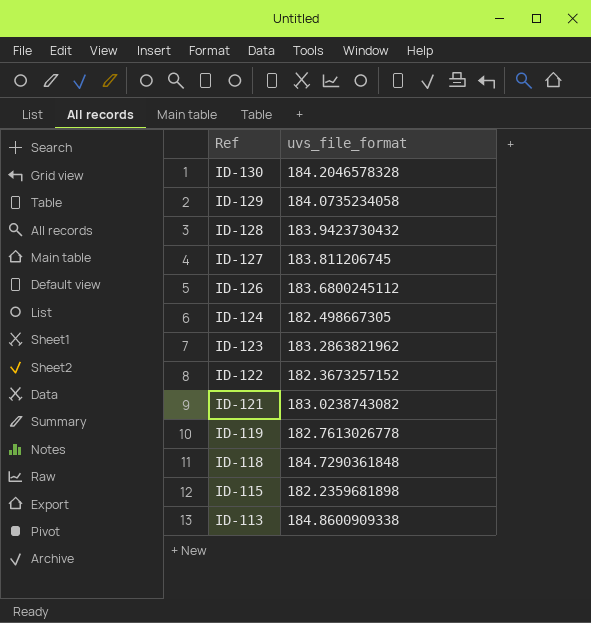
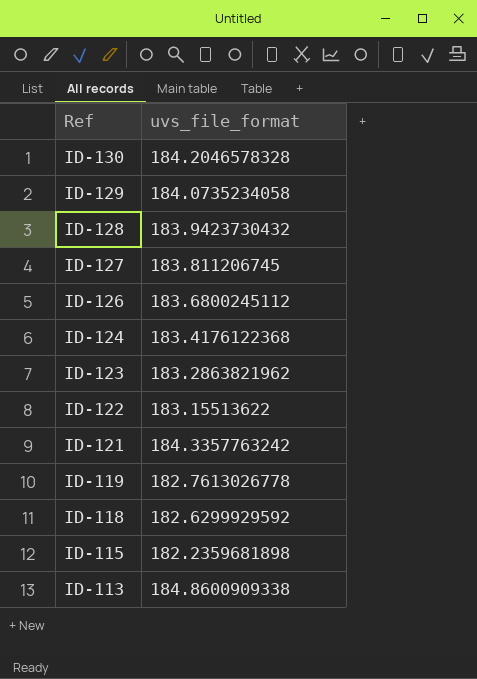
ID-124 | uvs_file_format: 182.498667305 -> 183.4176122368
ID-122 | uvs_file_format: 182.3673257152 -> 183.15513622
ID-121 | uvs_file_format: 183.0238743082 -> 184.3357763242
ID-118 | uvs_file_format: 184.7290361848 -> 182.6299929592

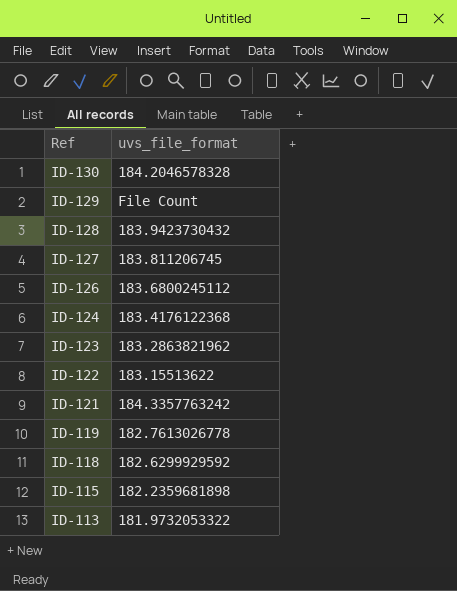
ID-129 | uvs_file_format: 184.0735234058 -> File Count
ID-113 | uvs_file_format: 184.8600909338 -> 181.9732053322

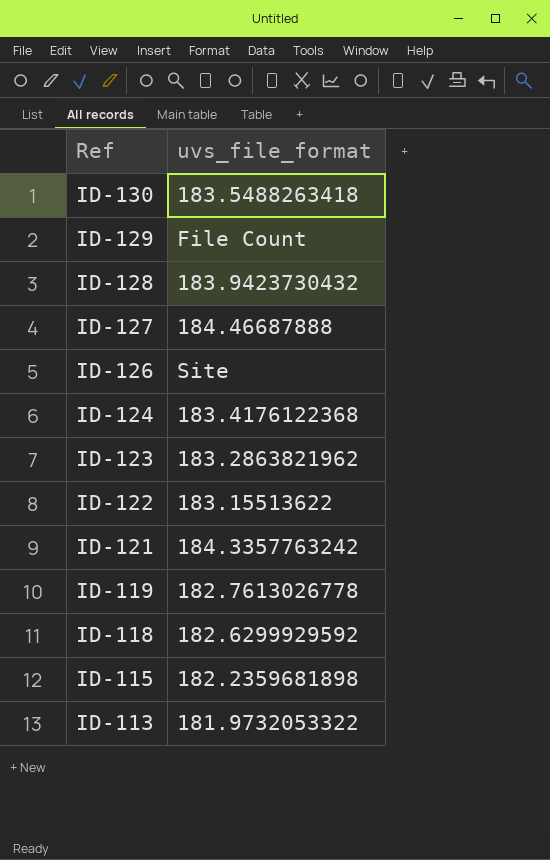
ID-130 | uvs_file_format: 184.2046578328 -> 183.5488263418
ID-127 | uvs_file_format: 183.811206745 -> 184.46687888
ID-126 | uvs_file_format: 183.6800245112 -> Site

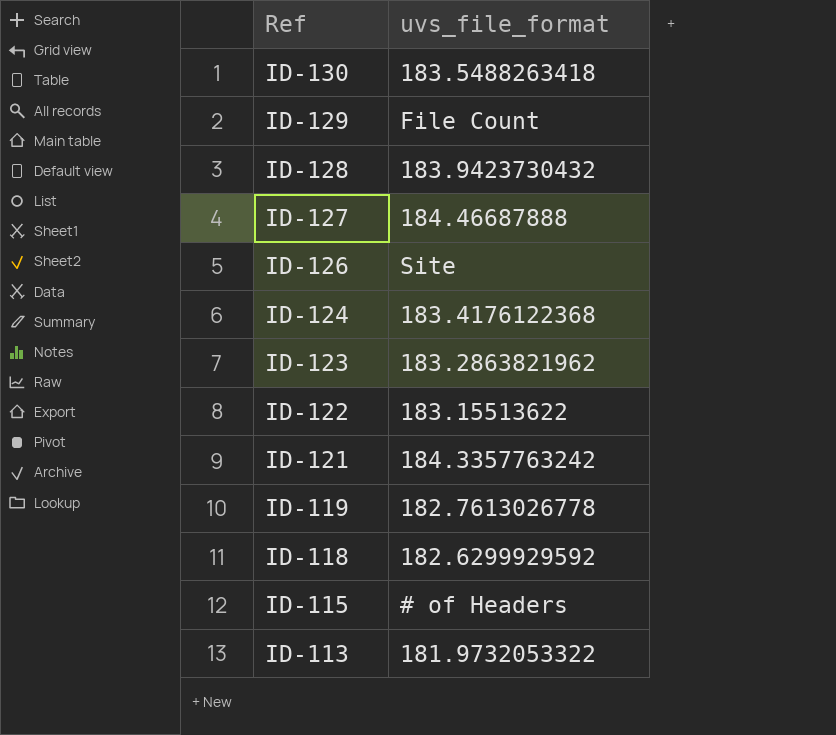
ID-115 | uvs_file_format: 182.2359681898 -> # of Headers

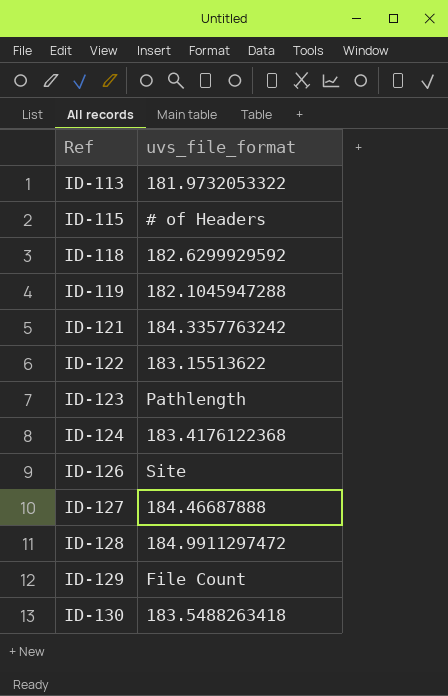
row order: Ref descending -> Ref ascending
ID-119 | uvs_file_format: 182.7613026778 -> 182.1045947288
ID-123 | uvs_file_format: 183.2863821962 -> Pathlength
ID-128 | uvs_file_format: 183.9423730432 -> 184.9911297472

